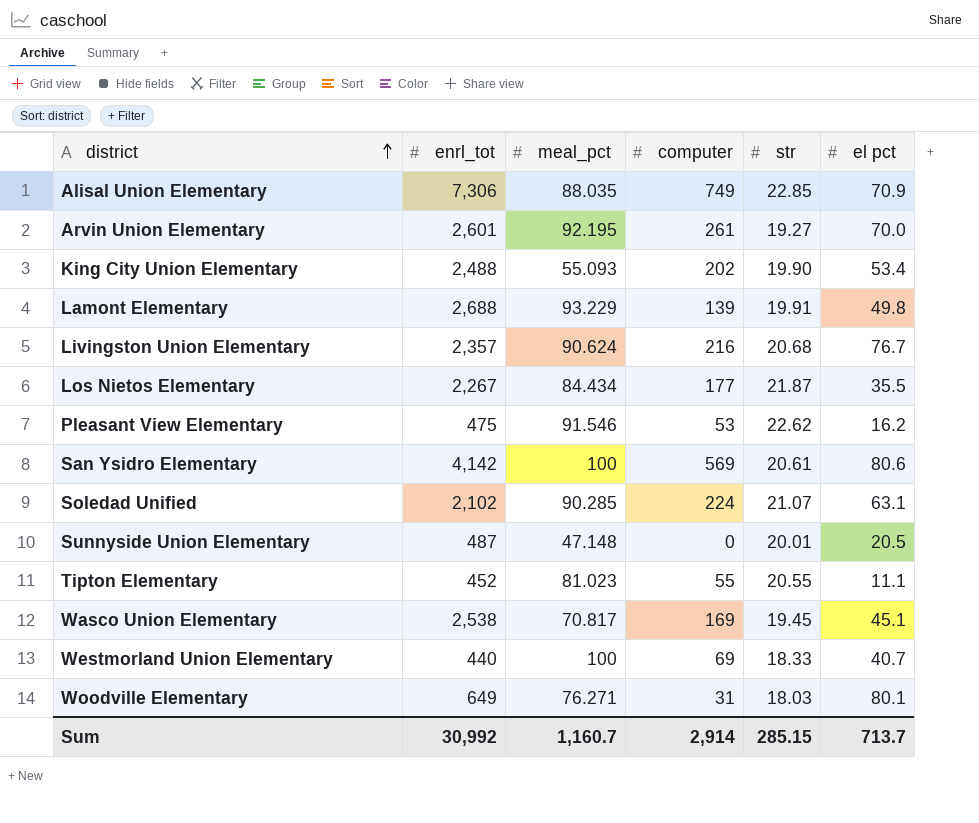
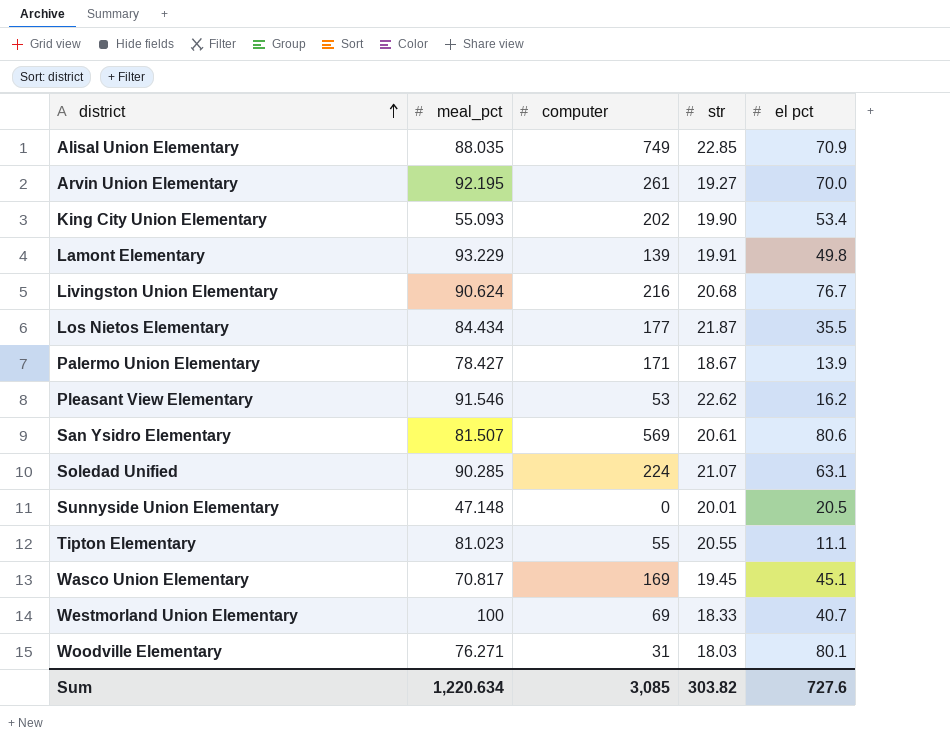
column enrl_tot | position: 2 -> none
row Palermo Union Elementary: none -> 78.427 | 171 | 18.67 | 13.9
San Ysidro Elementary | meal_pct: 100 -> 81.507
Sum | meal_pct: 1,160.7 -> 1,220.634
Sum | computer: 2,914 -> 3,085
Sum | str: 285.15 -> 303.82
Sum | el pct: 713.7 -> 727.6

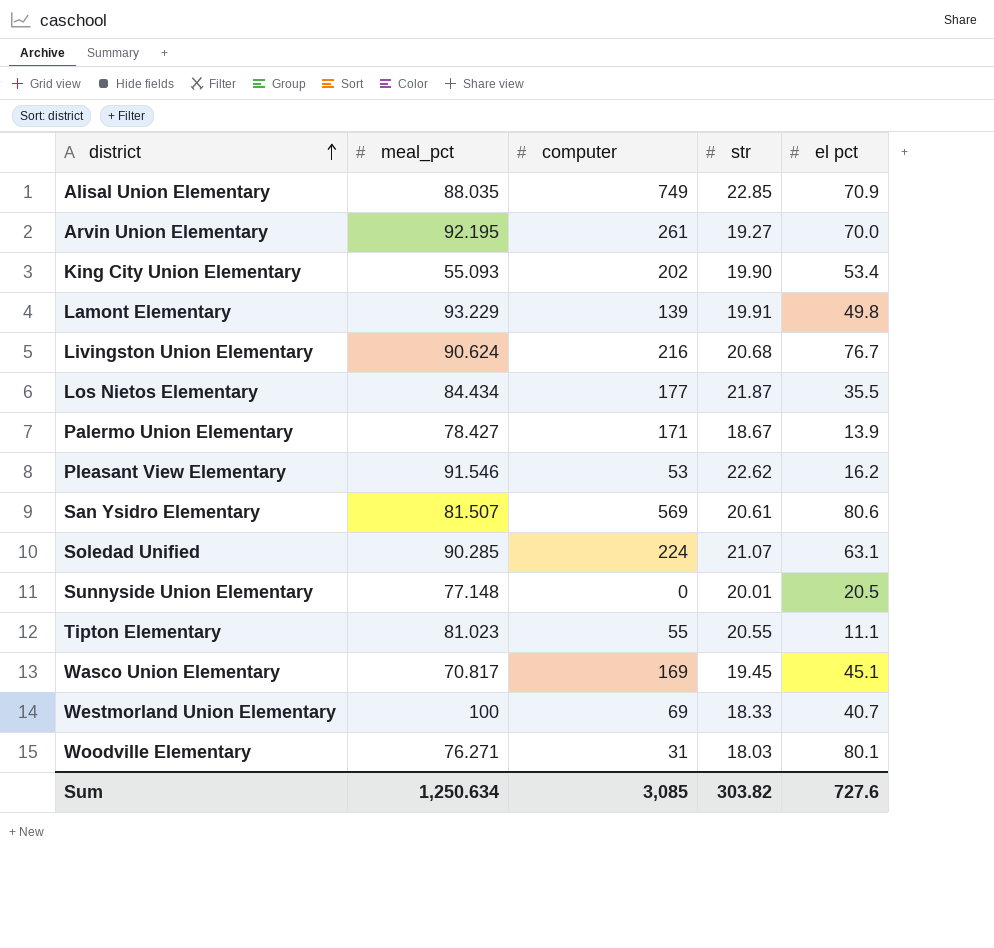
Sunnyside Union Elementary | meal_pct: 47.148 -> 77.148
Sum | meal_pct: 1,220.634 -> 1,250.634

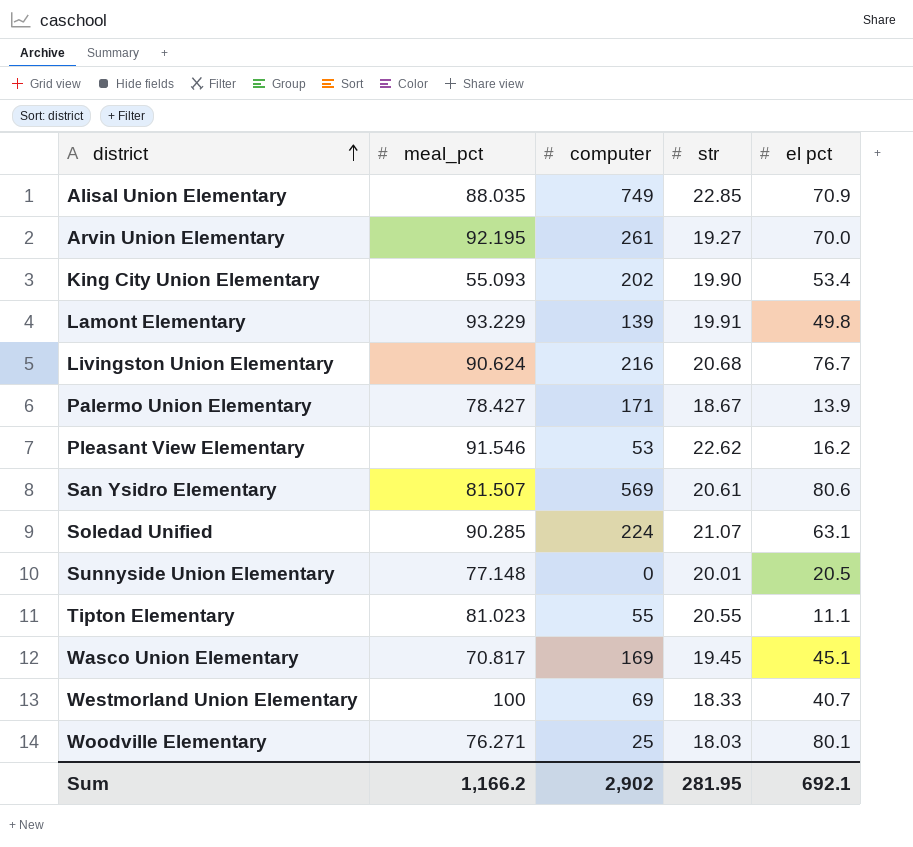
row Los Nietos Elementary: 84.434 | 177 | 21.87 | 35.5 -> none
Woodville Elementary | computer: 31 -> 25
Sum | meal_pct: 1,250.634 -> 1,166.2
Sum | computer: 3,085 -> 2,902
Sum | str: 303.82 -> 281.95
Sum | el pct: 727.6 -> 692.1

